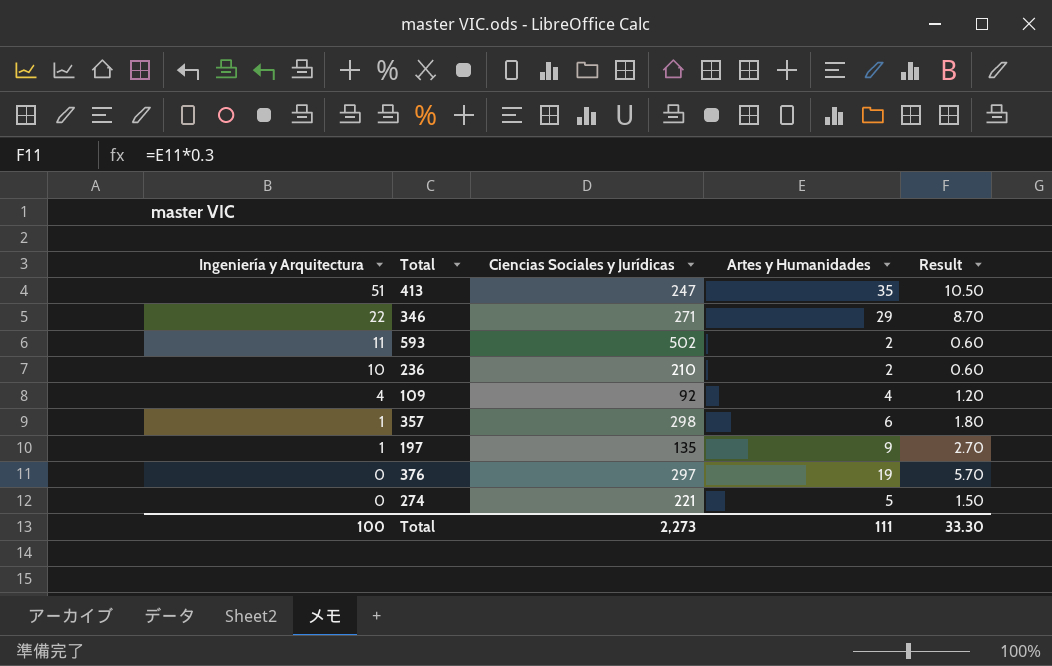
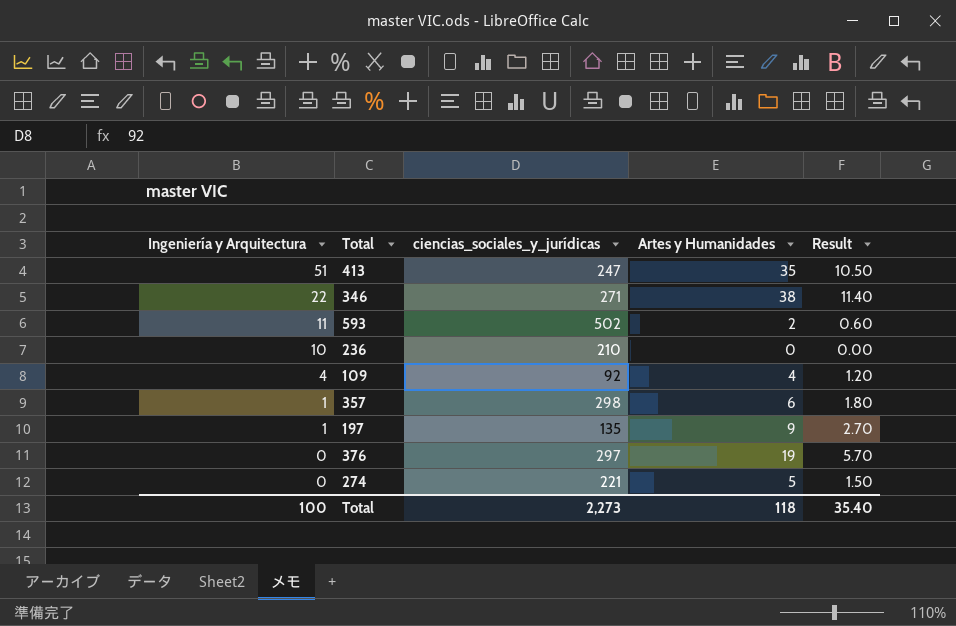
column name: Ciencias Sociales y Jurídicas -> ciencias_sociales_y_jurídicas
346 | Artes y Humanidades: 29 -> 38
346 | Result: 8.70 -> 11.40
236 | Artes y Humanidades: 2 -> 0
236 | Result: 0.60 -> 0.00
Total | Artes y Humanidades: 111 -> 118
Total | Result: 33.30 -> 35.40

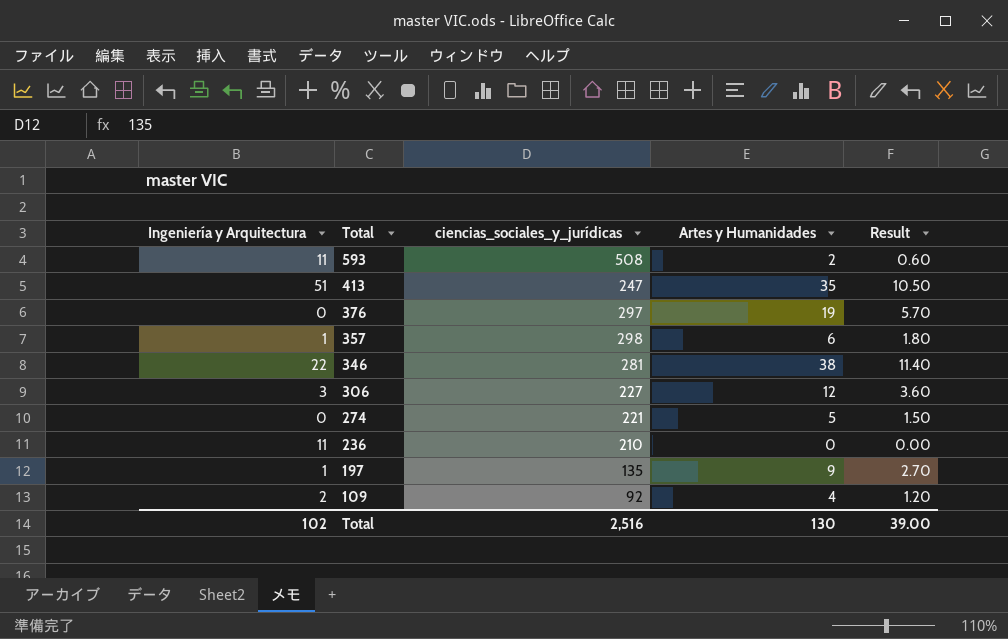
row order: Ingeniería y Arquitectura descending -> Total descending
593 | ciencias_sociales_y_jurídicas: 502 -> 508
346 | ciencias_sociales_y_jurídicas: 271 -> 281
row 306: none -> 3 | 227 | 12 | 3.60
236 | Ingeniería y Arquitectura: 10 -> 11
109 | Ingeniería y Arquitectura: 4 -> 2
Total | Ingeniería y Arquitectura: 100 -> 102
Total | ciencias_sociales_y_jurídicas: 2,273 -> 2,516
Total | Artes y Humanidades: 118 -> 130
Total | Result: 35.40 -> 39.00

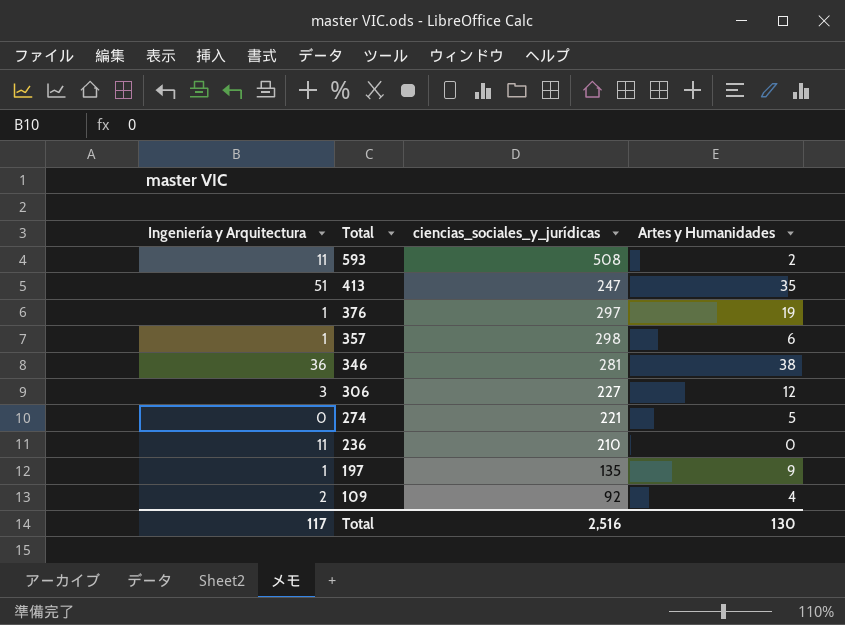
column Result | formula: [Artes y Humanidades] * 0.3 -> none
376 | Ingeniería y Arquitectura: 0 -> 1
346 | Ingeniería y Arquitectura: 22 -> 36
Total | Ingeniería y Arquitectura: 102 -> 117

